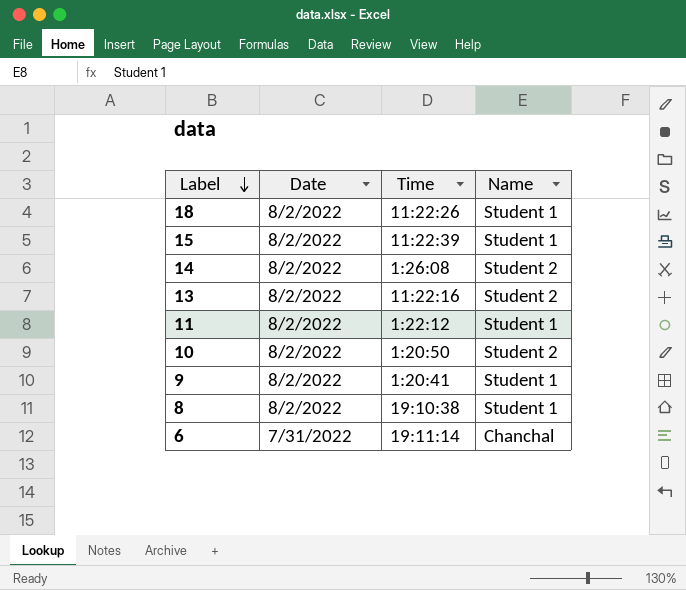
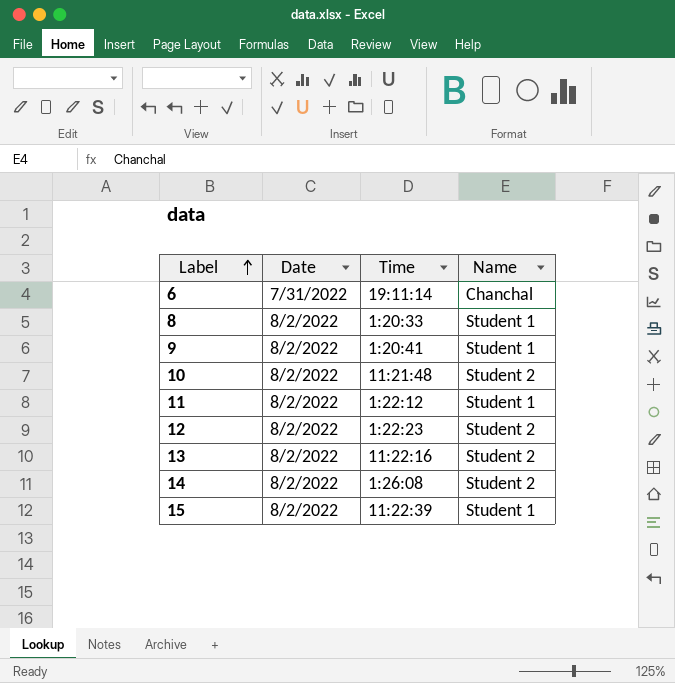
row order: Label descending -> Label ascending
row 18: 8/2/2022 | 11:22:26 | Student 1 -> none
8 | Time: 19:10:38 -> 1:20:33
10 | Time: 1:20:50 -> 11:21:48
row 12: none -> 8/2/2022 | 1:22:23 | Student 2

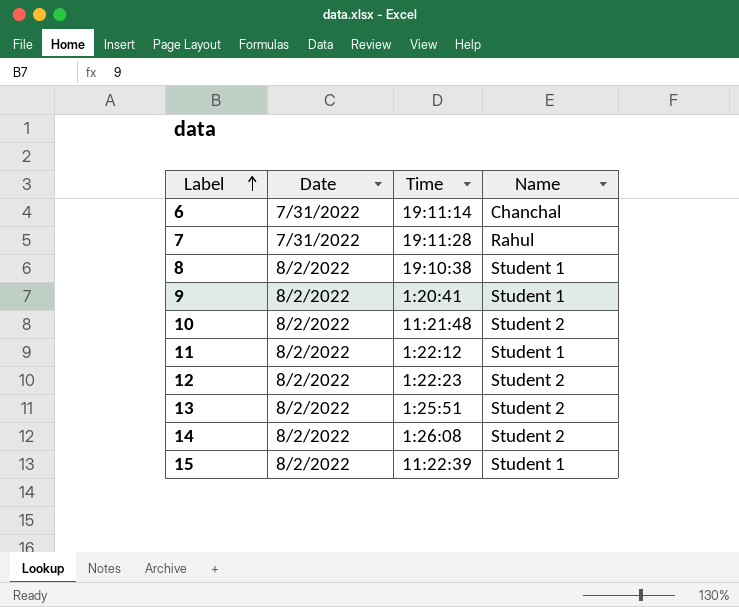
row 7: none -> 7/31/2022 | 19:11:28 | Rahul
8 | Time: 1:20:33 -> 19:10:38
13 | Time: 11:22:16 -> 1:25:51

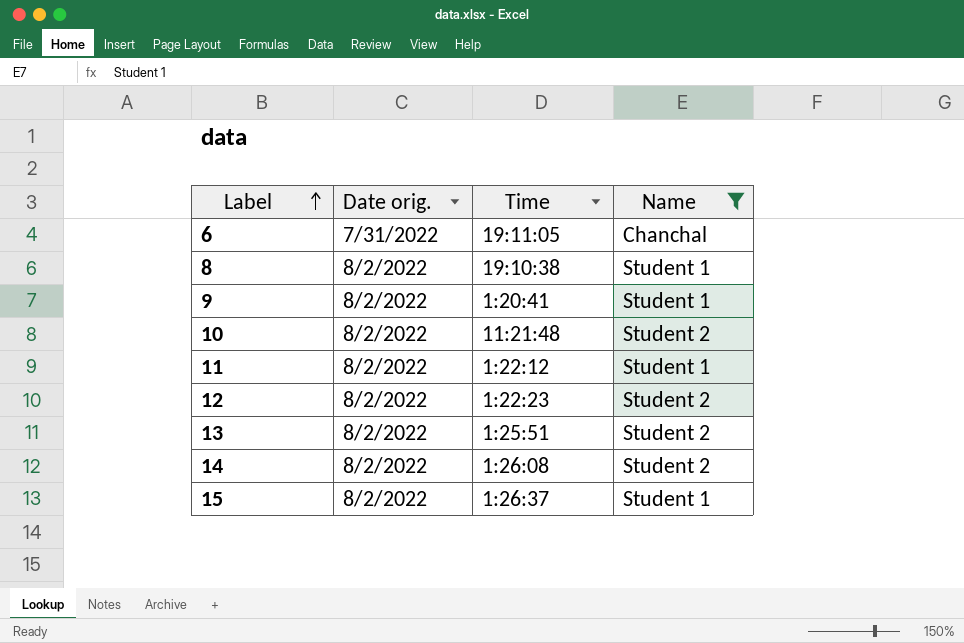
filter: none -> Name != Rahul
column name: Date -> Date orig.
6 | Time: 19:11:14 -> 19:11:05
15 | Time: 11:22:39 -> 1:26:37

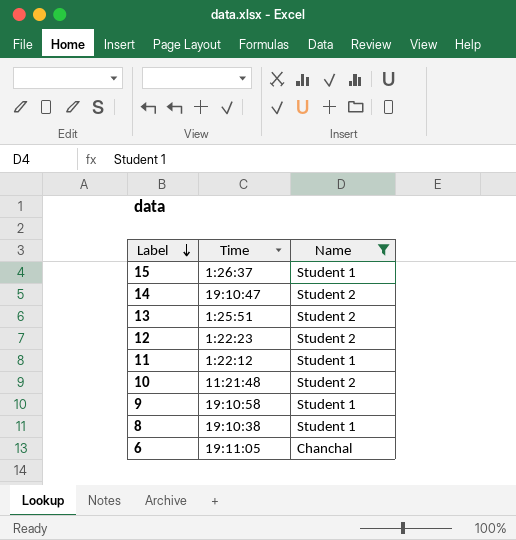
row order: Label ascending -> Label descending
column Date orig. | position: 2 -> none
14 | Time: 1:26:08 -> 19:10:47
9 | Time: 1:20:41 -> 19:10:58

